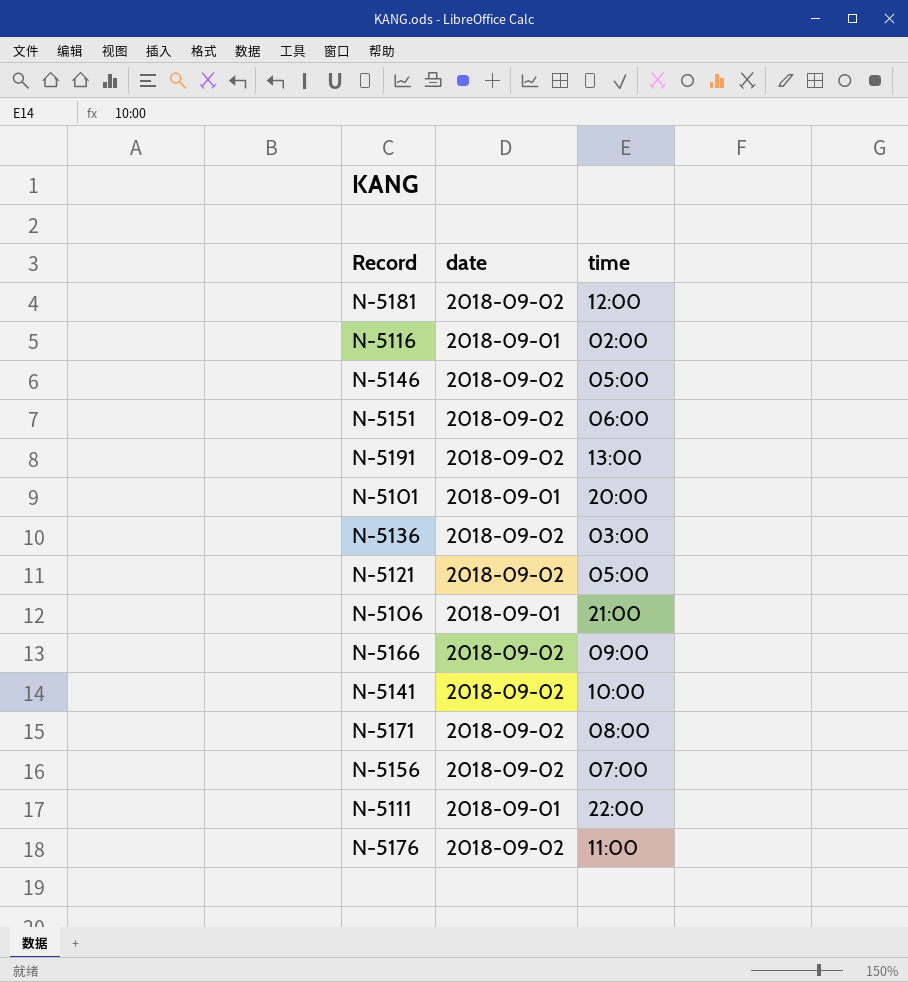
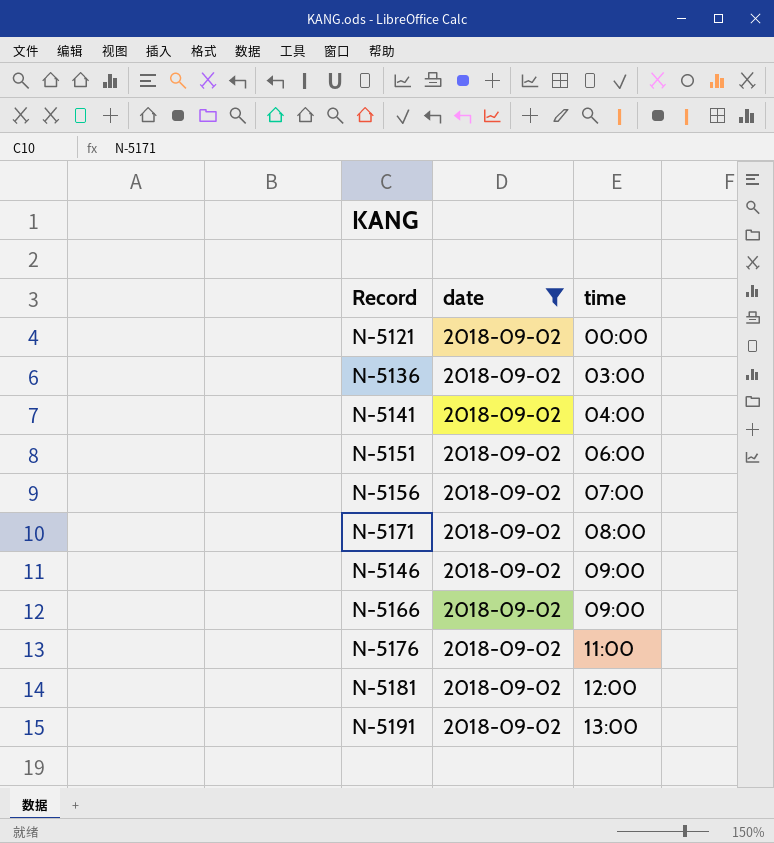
filter: none -> date = 2018-09-02
row order: none -> time ascending
N-5121 | time: 05:00 -> 00:00
N-5141 | time: 10:00 -> 04:00
N-5146 | time: 05:00 -> 09:00

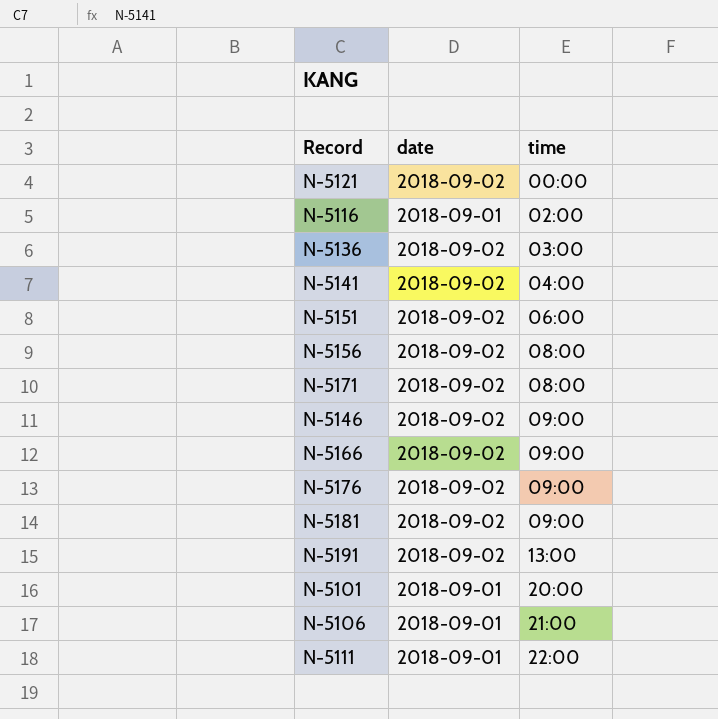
filter: date = 2018-09-02 -> none
N-5156 | time: 07:00 -> 08:00
N-5176 | time: 11:00 -> 09:00
N-5181 | time: 12:00 -> 09:00

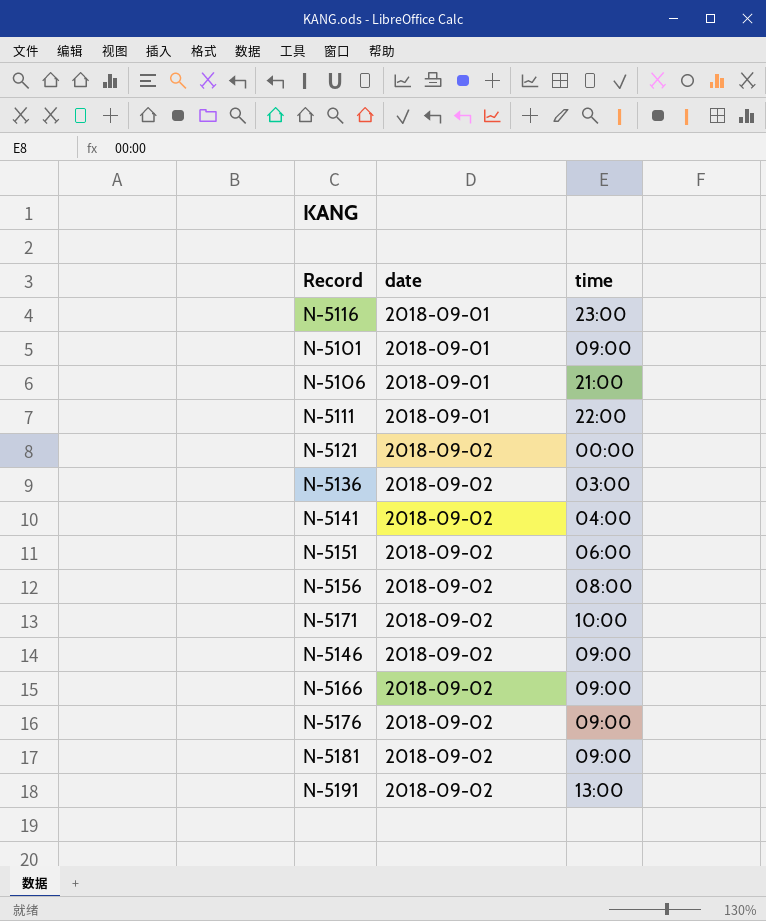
row order: time ascending -> date ascending
N-5116 | time: 02:00 -> 23:00
N-5101 | time: 20:00 -> 09:00
N-5171 | time: 08:00 -> 10:00

